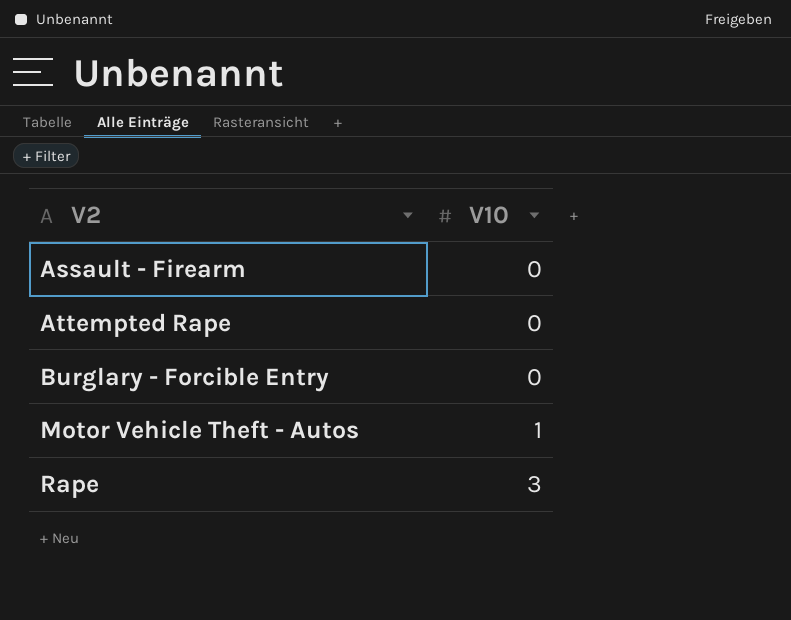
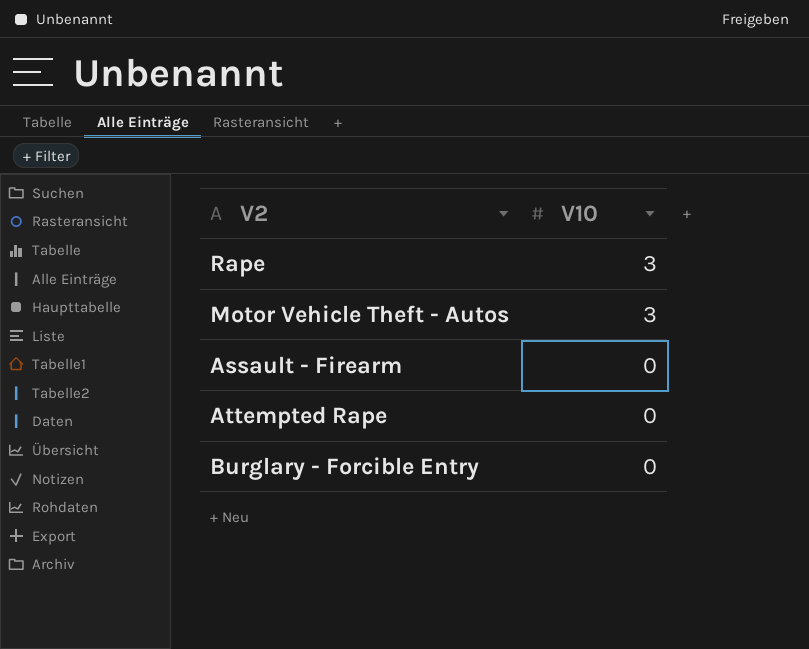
row order: V2 ascending -> V10 descending
Motor Vehicle Theft - Autos | V10: 1 -> 3

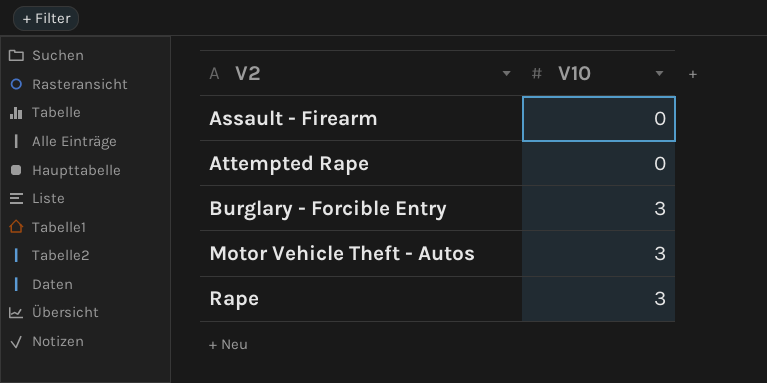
row order: V10 descending -> V2 ascending
Burglary - Forcible Entry | V10: 0 -> 3

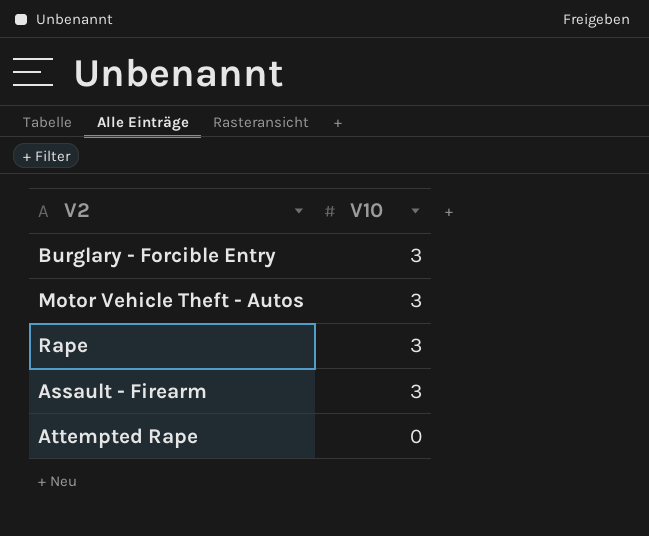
row order: V2 ascending -> V10 descending
Assault - Firearm | V10: 0 -> 3

